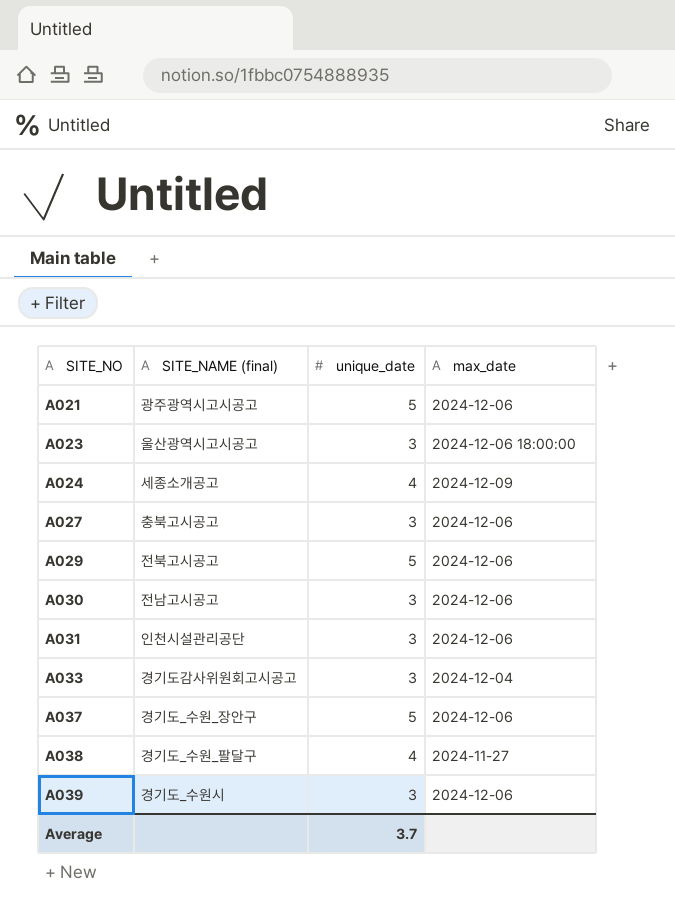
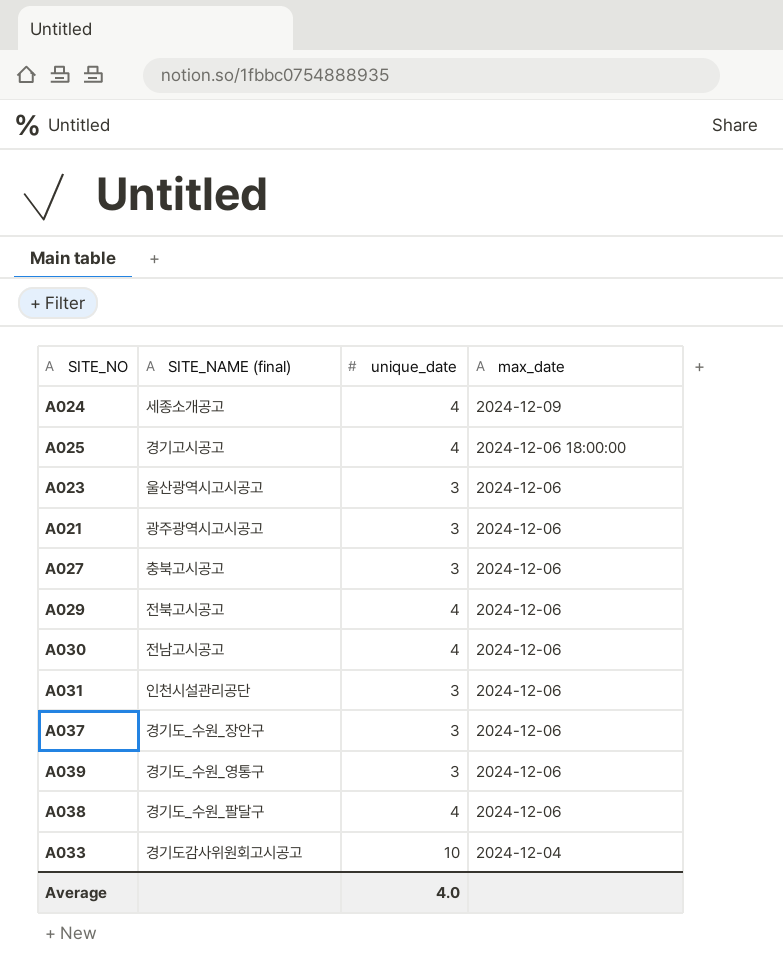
row order: SITE_NO ascending -> max_date descending
row A025: none -> 경기고시공고 | 4 | 2024-12-06 18:00:00
A023 | max_date: 2024-12-06 18:00:00 -> 2024-12-06
A021 | unique_date: 5 -> 3
A029 | unique_date: 5 -> 4
A030 | unique_date: 3 -> 4
A037 | unique_date: 5 -> 3
A039 | SITE_NAME (final): 경기도_수원시 -> 경기도_수원_영통구
A038 | max_date: 2024-11-27 -> 2024-12-06
A033 | unique_date: 3 -> 10
Average | unique_date: 3.7 -> 4.0

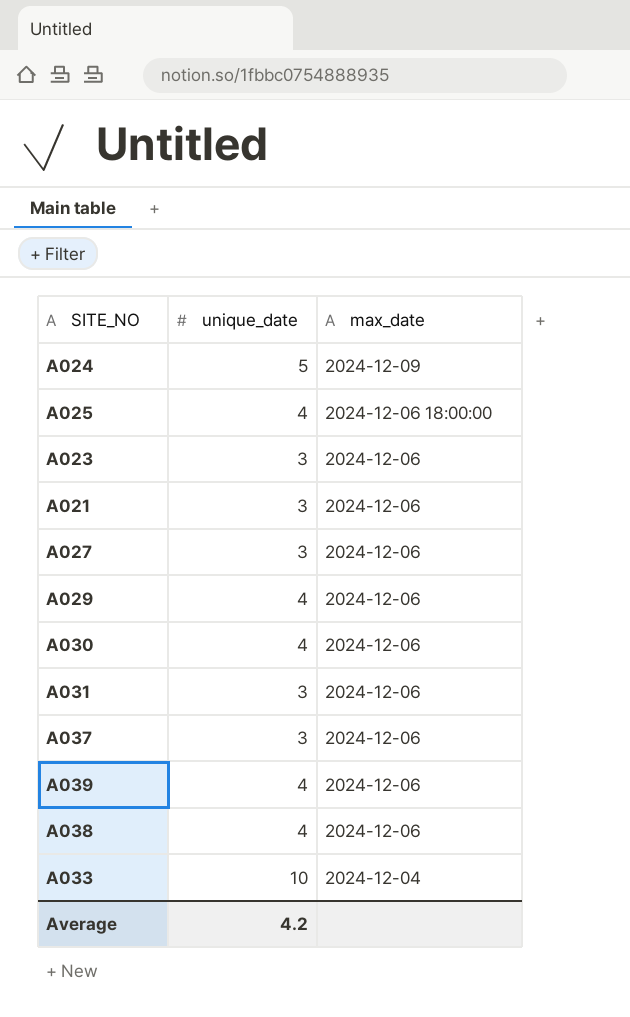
column SITE_NAME (final) | position: 2 -> none
A024 | unique_date: 4 -> 5
A039 | unique_date: 3 -> 4
Average | unique_date: 4.0 -> 4.2

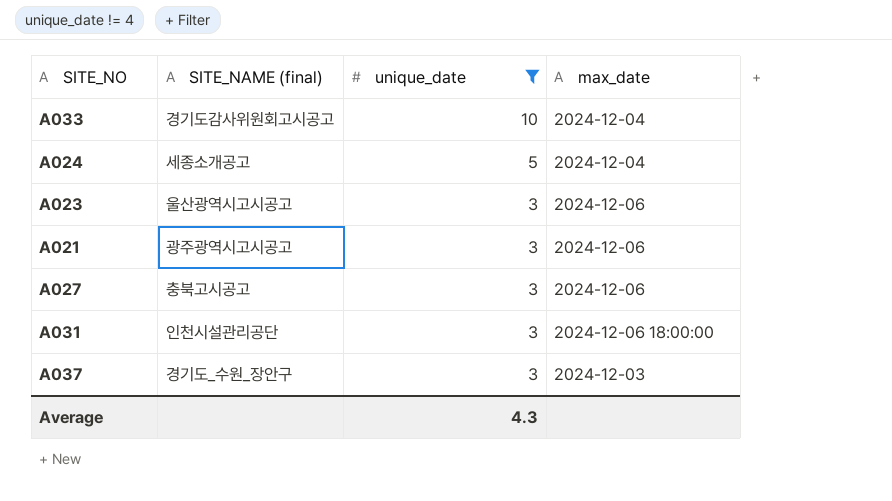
filter: none -> unique_date != 4
row order: max_date descending -> unique_date descending
column SITE_NAME (final) | position: none -> 2
A024 | max_date: 2024-12-09 -> 2024-12-04
A031 | max_date: 2024-12-06 -> 2024-12-06 18:00:00
A037 | max_date: 2024-12-06 -> 2024-12-03
Average | unique_date: 4.2 -> 4.3

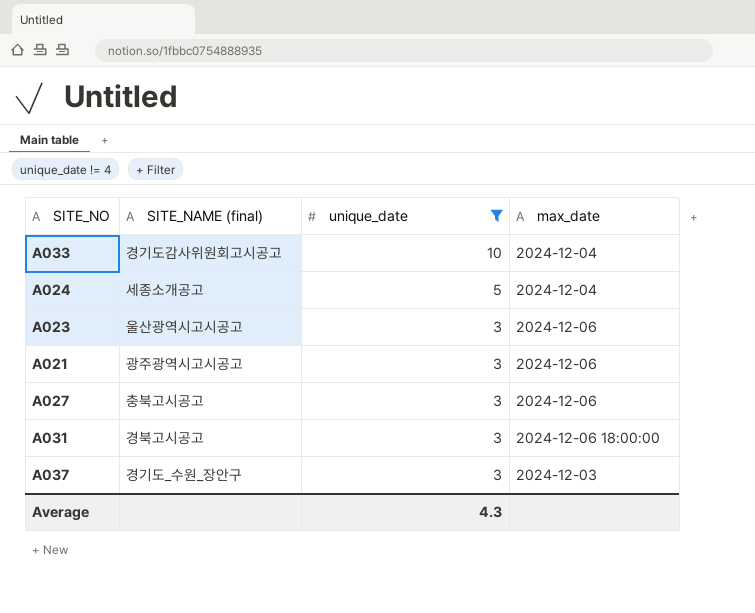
A031 | SITE_NAME (final): 인천시설관리공단 -> 경북고시공고

